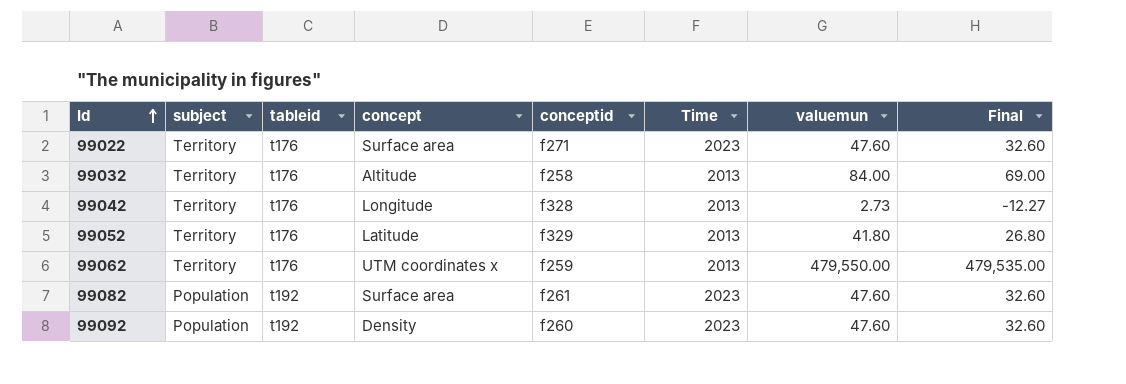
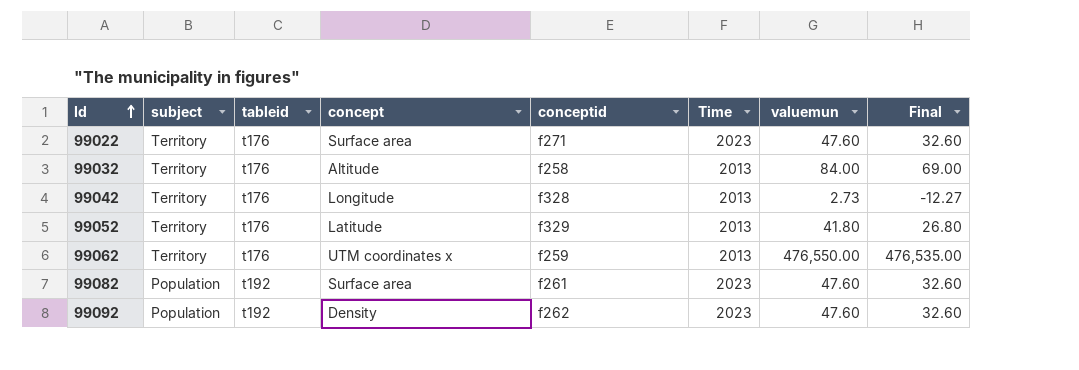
99062 | valuemun: 479,550.00 -> 476,550.00
99062 | Final: 479,535.00 -> 476,535.00
99092 | conceptid: f260 -> f262

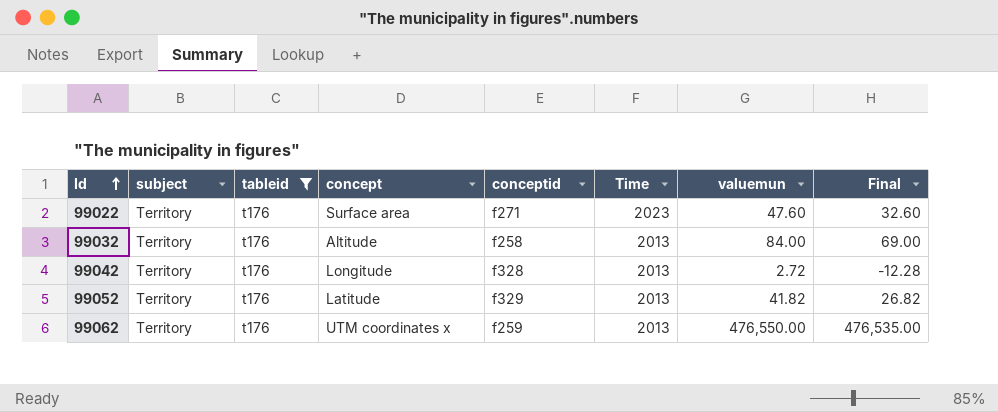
filter: none -> tableid = t176
99042 | valuemun: 2.73 -> 2.72
99042 | Final: -12.27 -> -12.28
99052 | valuemun: 41.80 -> 41.82
99052 | Final: 26.80 -> 26.82

